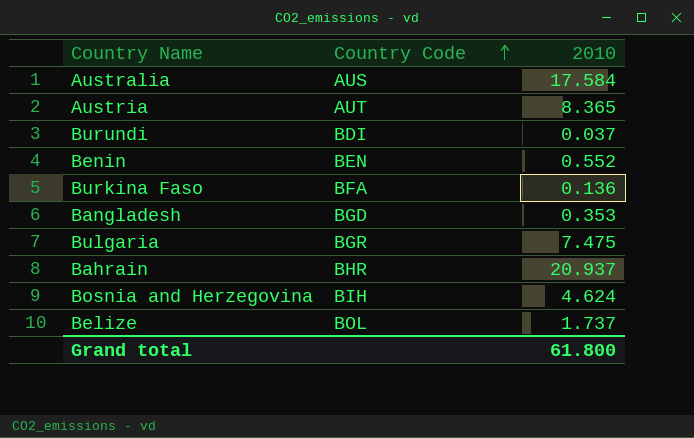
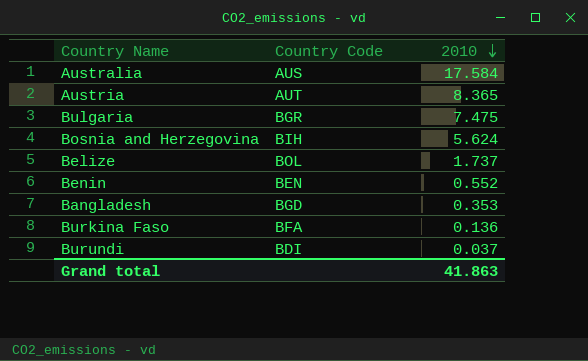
row order: Country Code ascending -> 2010 descending
row Bahrain: BHR | 20.937 -> none
Bosnia and Herzegovina | 2010: 4.624 -> 5.624
Grand total | 2010: 61.800 -> 41.863

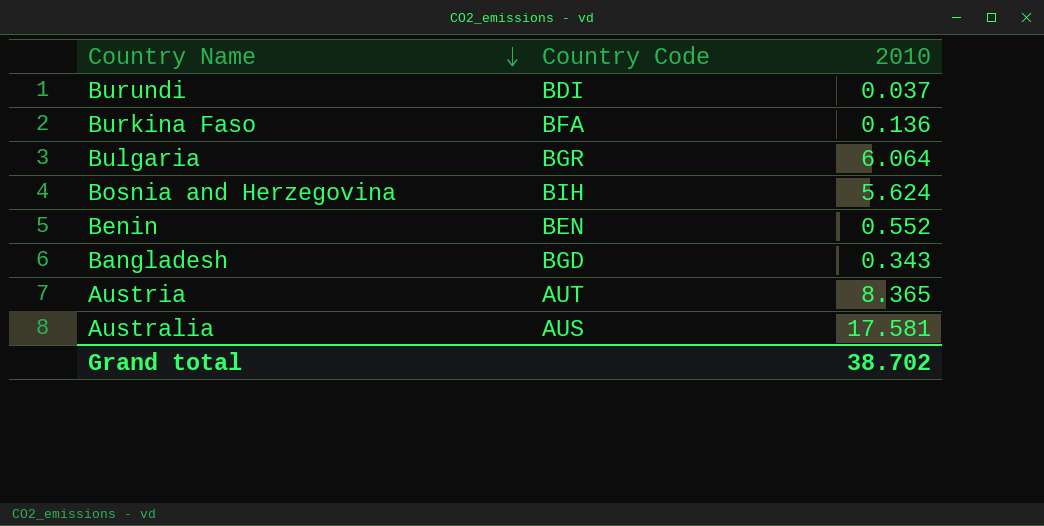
row order: 2010 descending -> Country Name descending
row Belize: BOL | 1.737 -> none
Bulgaria | 2010: 7.475 -> 6.064
Bangladesh | 2010: 0.353 -> 0.343
Australia | 2010: 17.584 -> 17.581
Grand total | 2010: 41.863 -> 38.702

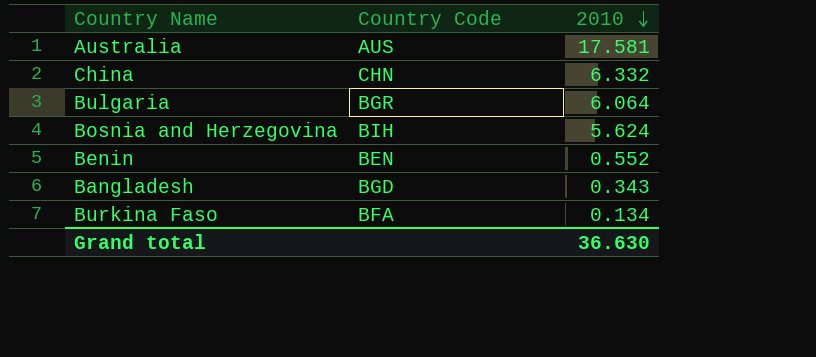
row order: Country Name descending -> 2010 descending
row Burundi: BDI | 0.037 -> none
row Austria: AUT | 8.365 -> none
row China: none -> CHN | 6.332
Burkina Faso | 2010: 0.136 -> 0.134
Grand total | 2010: 38.702 -> 36.630

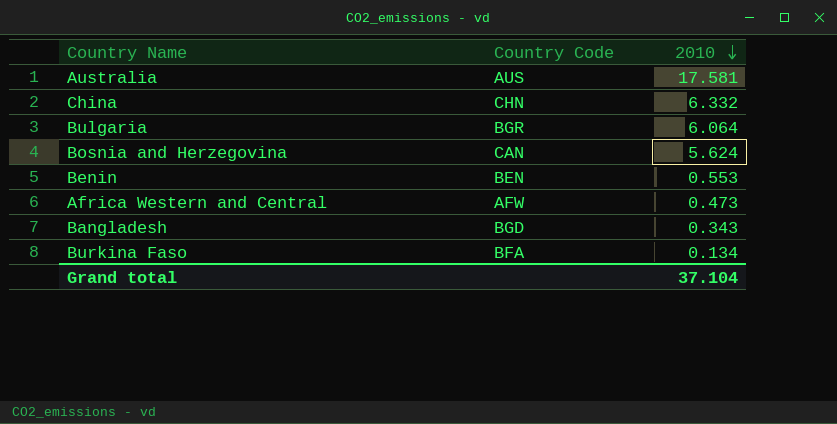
Bosnia and Herzegovina | Country Code: BIH -> CAN
Benin | 2010: 0.552 -> 0.553
row Africa Western and Central: none -> AFW | 0.473
Grand total | 2010: 36.630 -> 37.104

